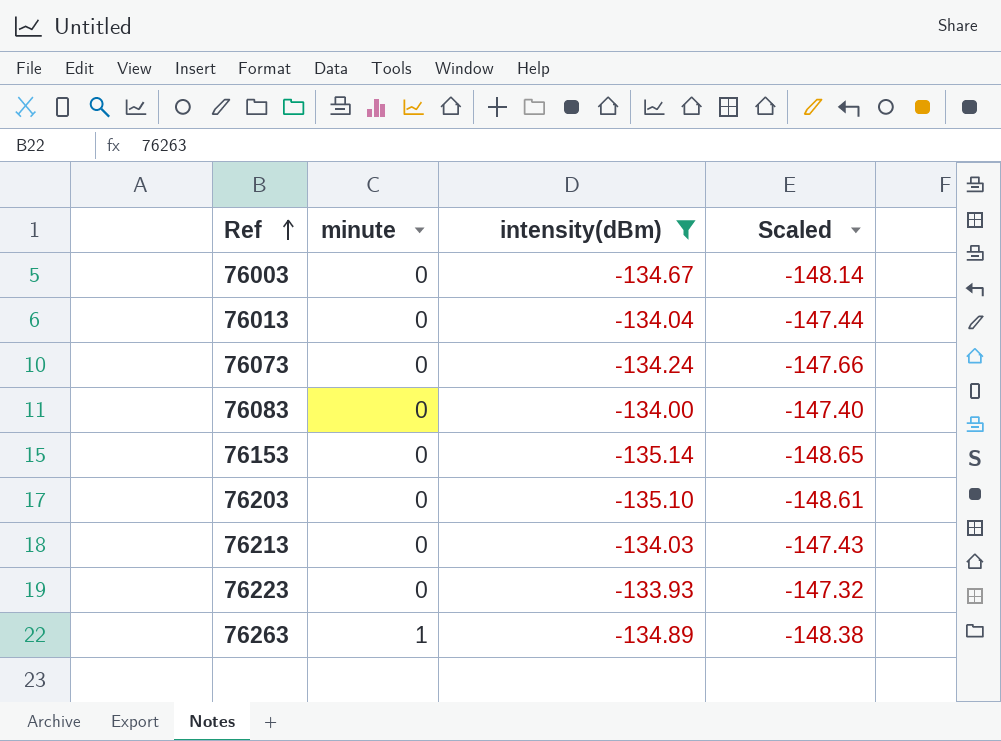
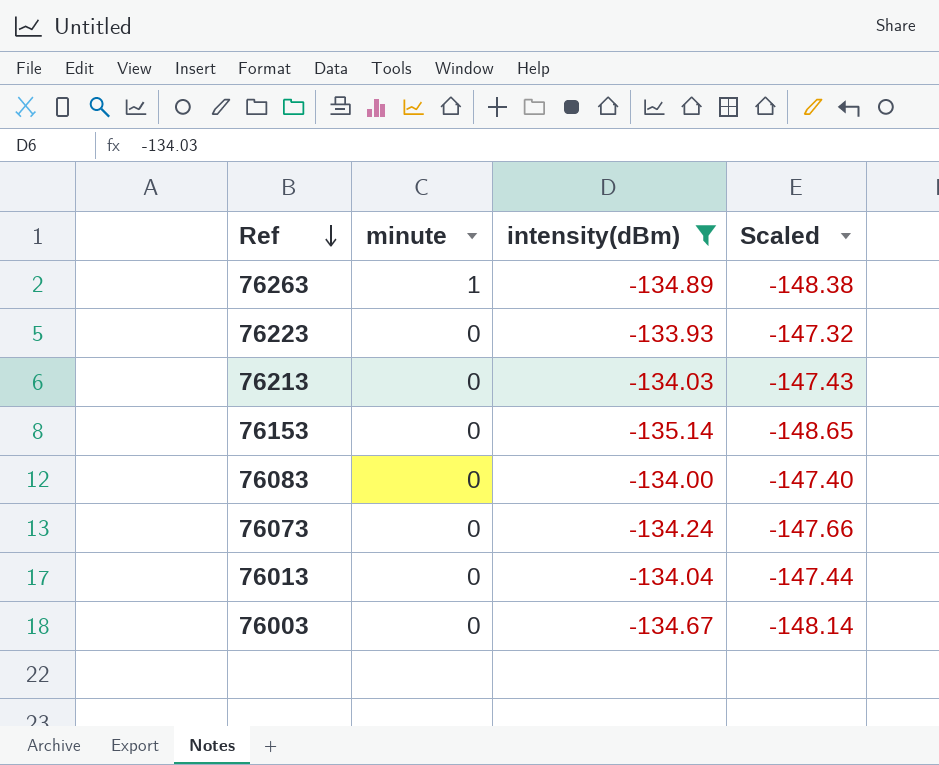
row order: Ref ascending -> Ref descending
row 76203: 0 | -135.10 | -148.61 -> none

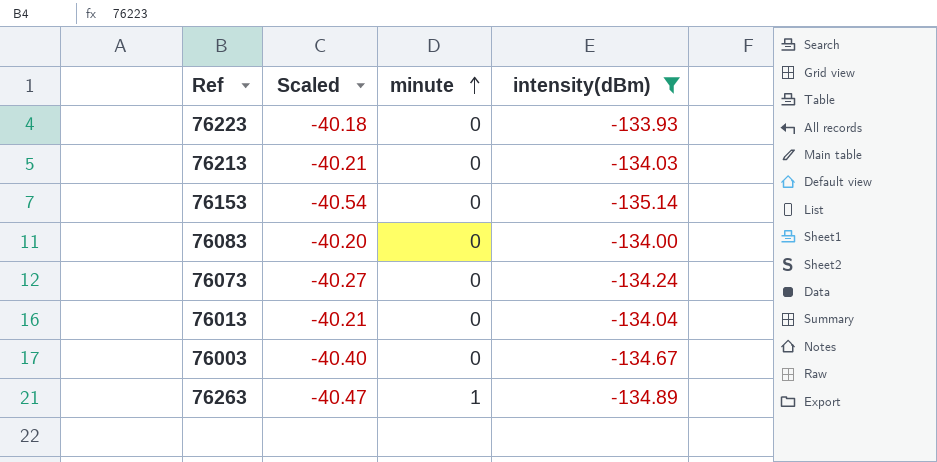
row order: Ref descending -> minute ascending
column Scaled | formula: [intensity(dBm)] * 1.1 -> [intensity(dBm)] * 0.3
column Scaled | position: 4 -> 2

